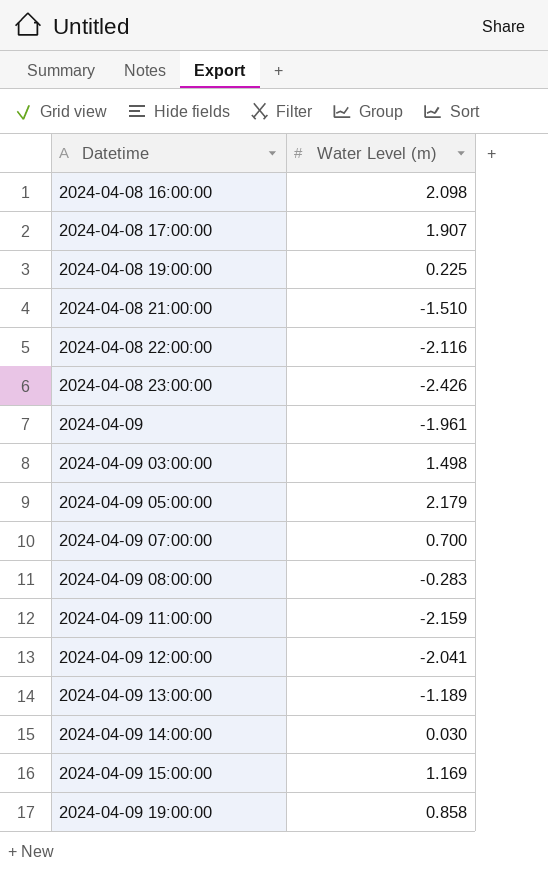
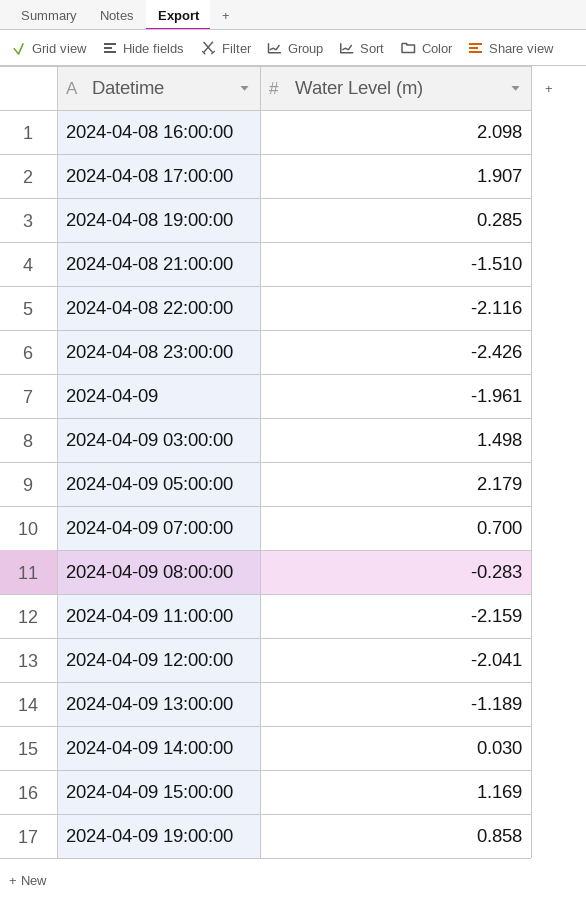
2024-04-08 19:00:00 | Water Level (m): 0.225 -> 0.285

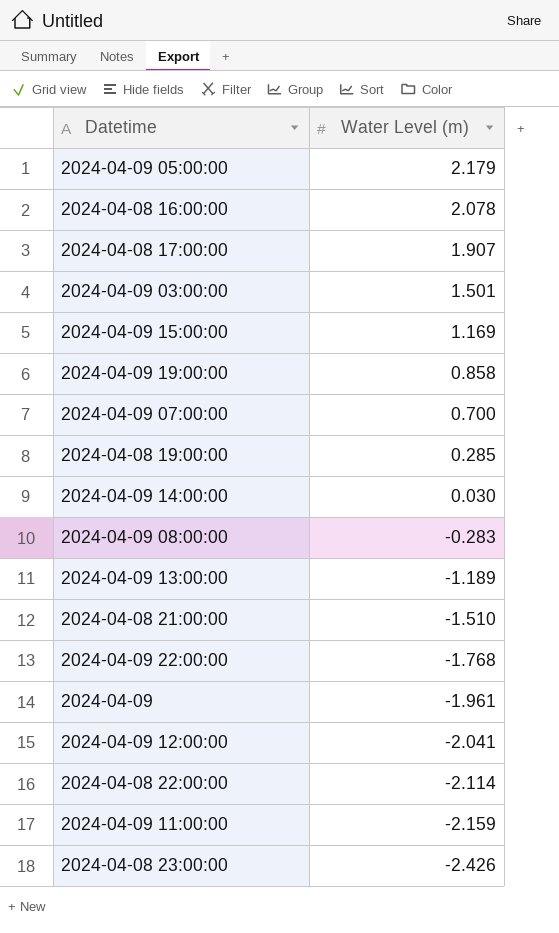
row order: Datetime ascending -> Water Level (m) descending
2024-04-08 16:00:00 | Water Level (m): 2.098 -> 2.078
2024-04-09 03:00:00 | Water Level (m): 1.498 -> 1.501
row 2024-04-09 22:00:00: none -> -1.768
2024-04-08 22:00:00 | Water Level (m): -2.116 -> -2.114

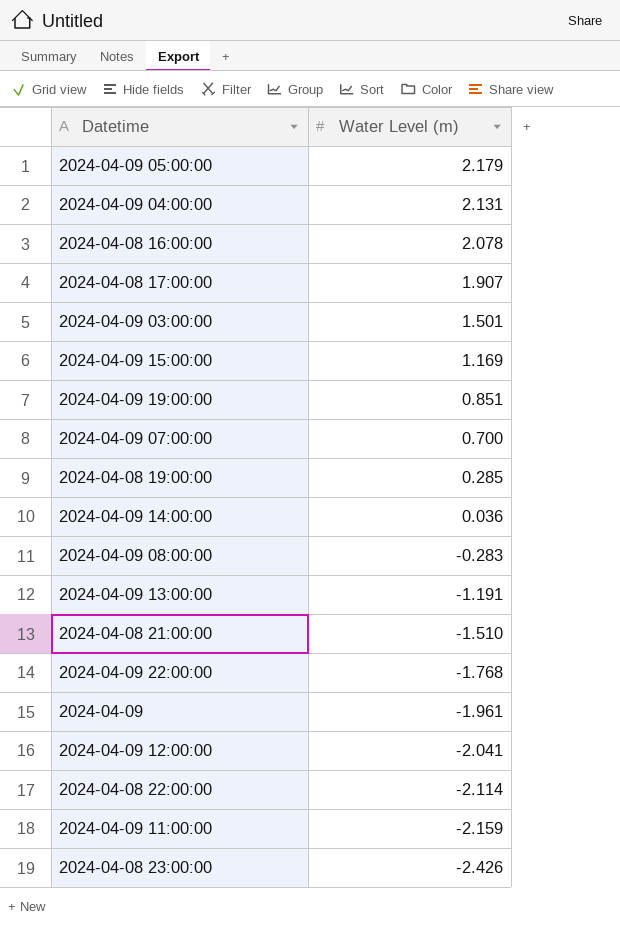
row 2024-04-09 04:00:00: none -> 2.131
2024-04-09 19:00:00 | Water Level (m): 0.858 -> 0.851
2024-04-09 14:00:00 | Water Level (m): 0.030 -> 0.036
2024-04-09 13:00:00 | Water Level (m): -1.189 -> -1.191

